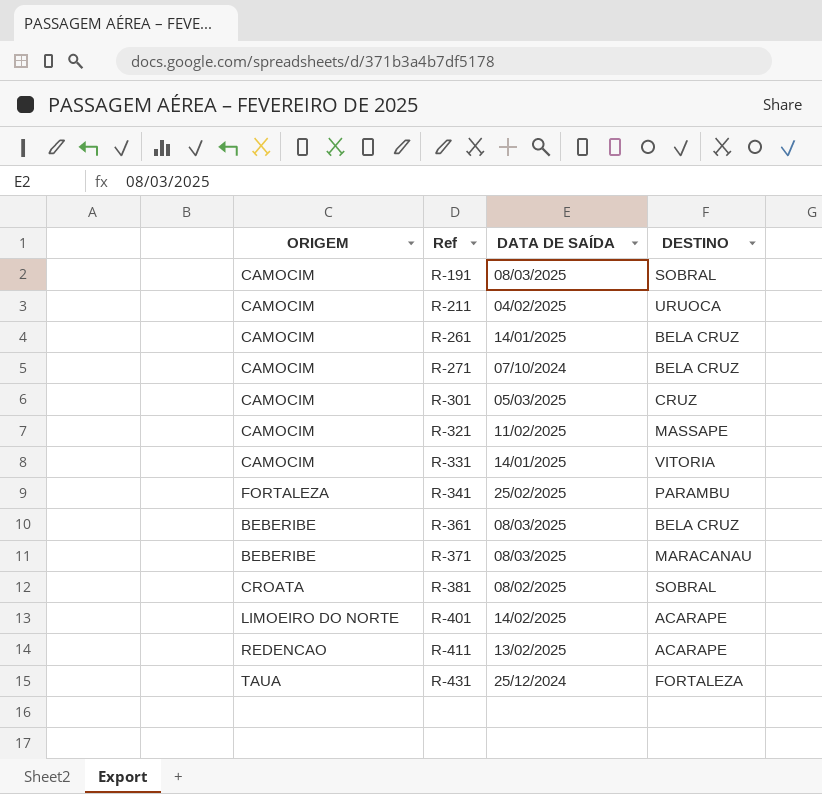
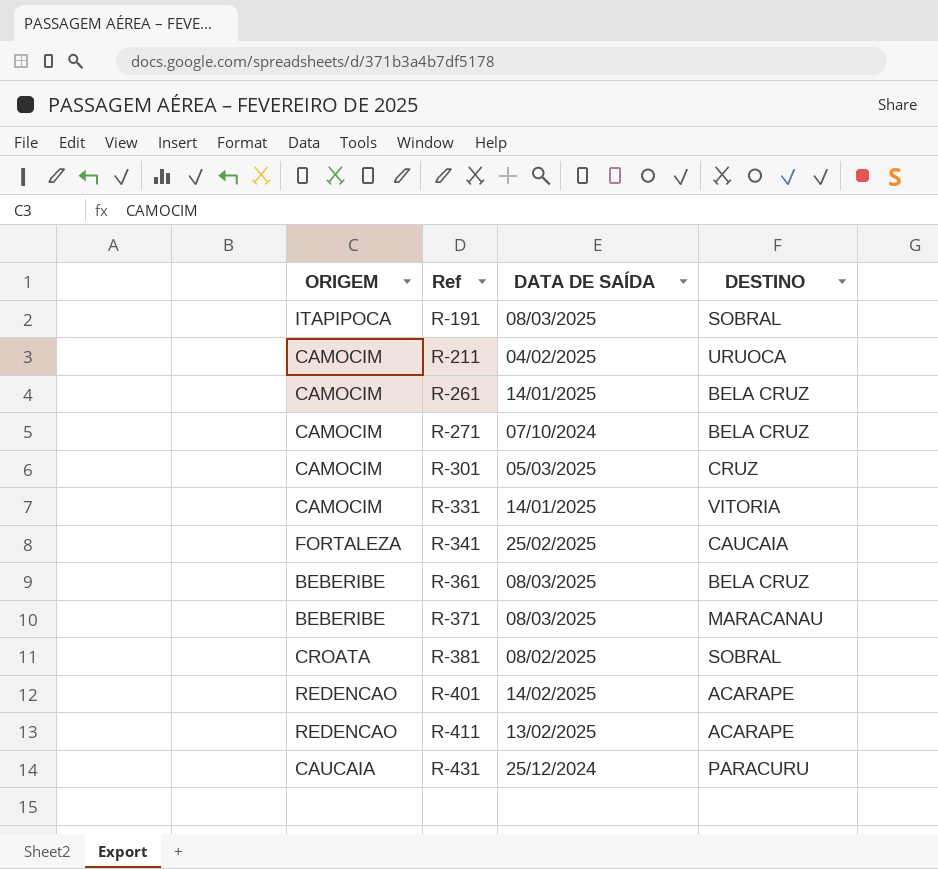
row R-321: CAMOCIM | 11/02/2025 | MASSAPE -> none
R-191 | ORIGEM: CAMOCIM -> ITAPIPOCA
R-341 | DESTINO: PARAMBU -> CAUCAIA
R-401 | ORIGEM: LIMOEIRO DO NORTE -> REDENCAO
R-431 | ORIGEM: TAUA -> CAUCAIA
R-431 | DESTINO: FORTALEZA -> PARACURU

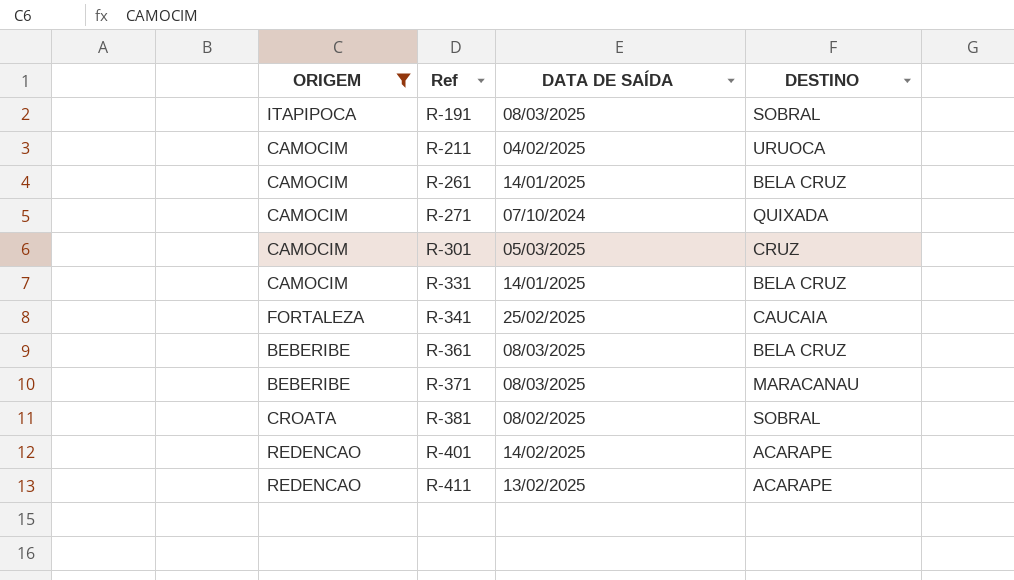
filter: none -> ORIGEM != CAUCAIA
R-271 | DESTINO: BELA CRUZ -> QUIXADA
R-331 | DESTINO: VITORIA -> BELA CRUZ

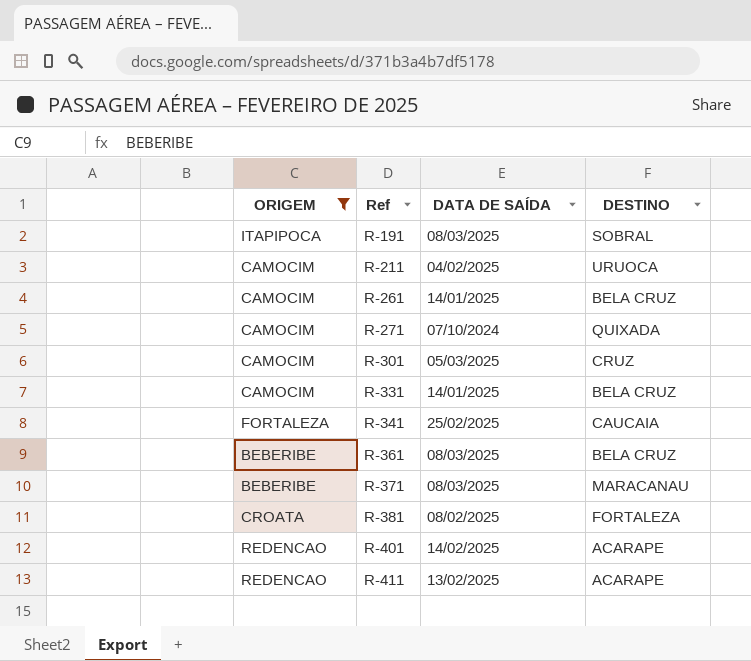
R-381 | DESTINO: SOBRAL -> FORTALEZA

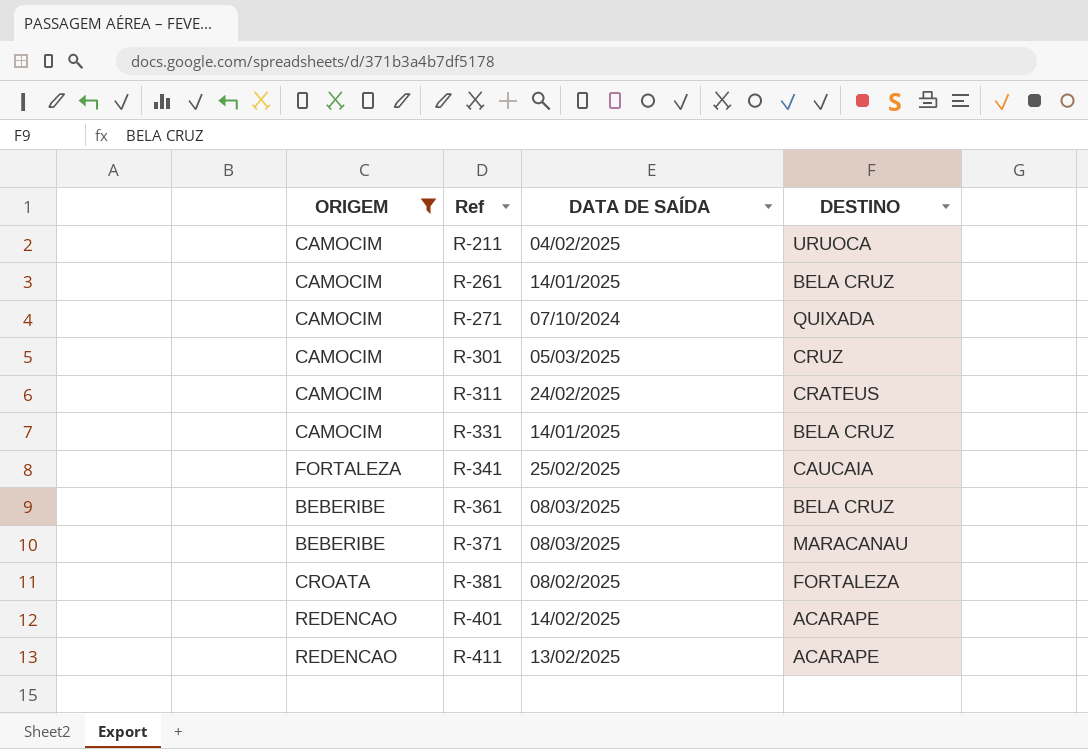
row R-191: ITAPIPOCA | 08/03/2025 | SOBRAL -> none
row R-311: none -> CAMOCIM | 24/02/2025 | CRATEUS

